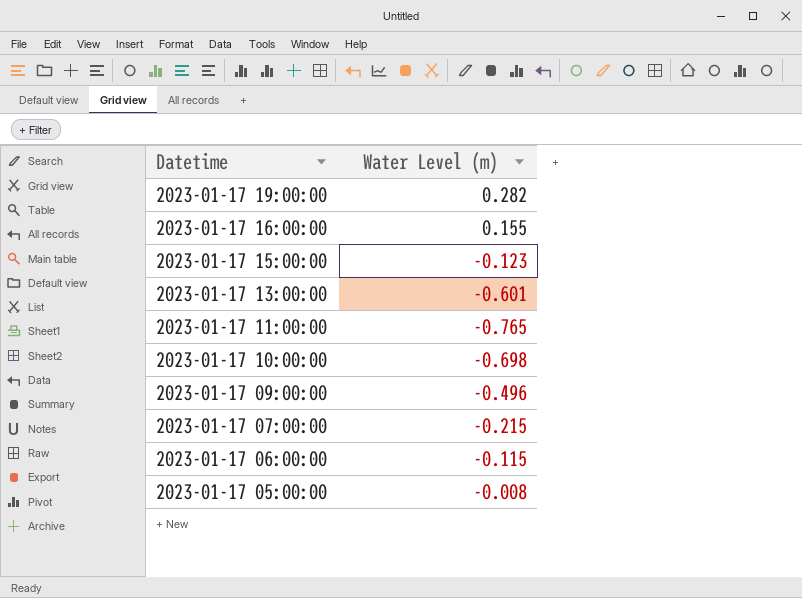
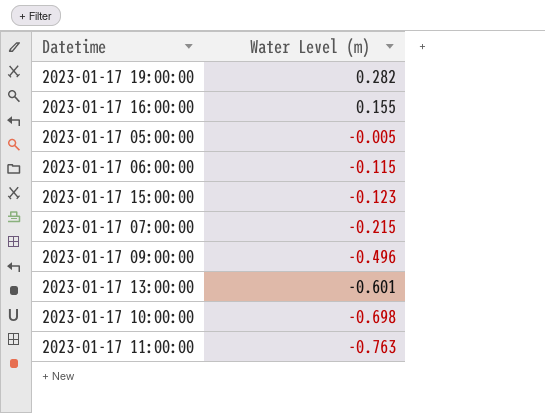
row order: Datetime descending -> Water Level (m) descending
2023-01-17 05:00:00 | Water Level (m): -0.008 -> -0.005
2023-01-17 11:00:00 | Water Level (m): -0.765 -> -0.763

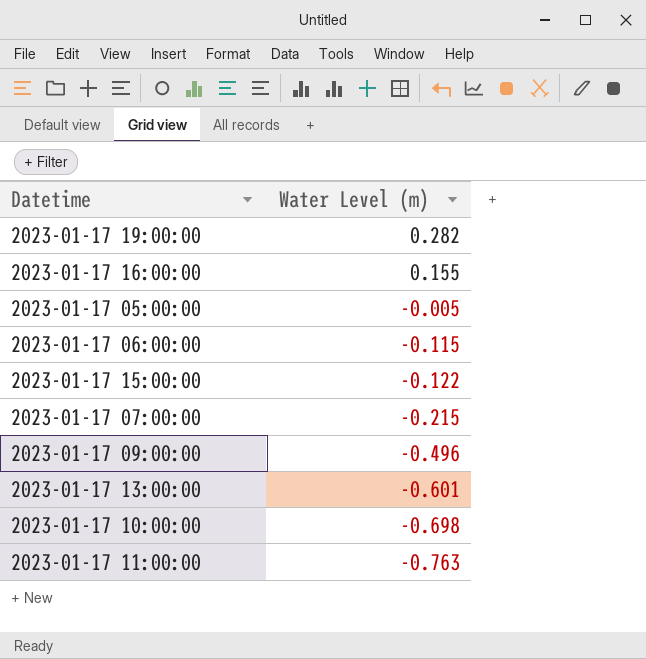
2023-01-17 15:00:00 | Water Level (m): -0.123 -> -0.122

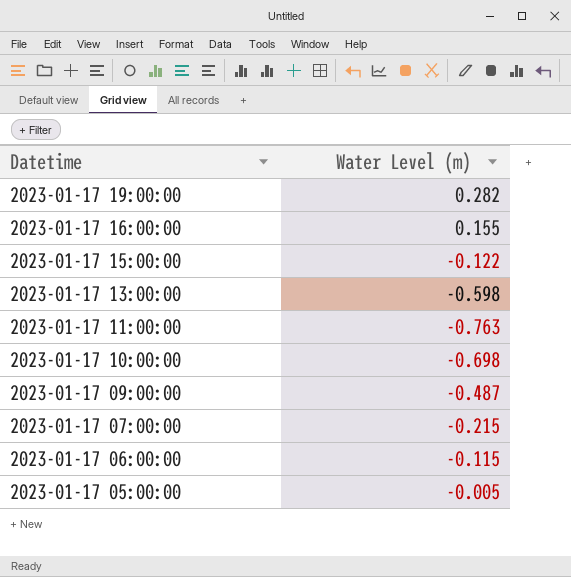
row order: Water Level (m) descending -> Datetime descending
2023-01-17 13:00:00 | Water Level (m): -0.601 -> -0.598
2023-01-17 09:00:00 | Water Level (m): -0.496 -> -0.487

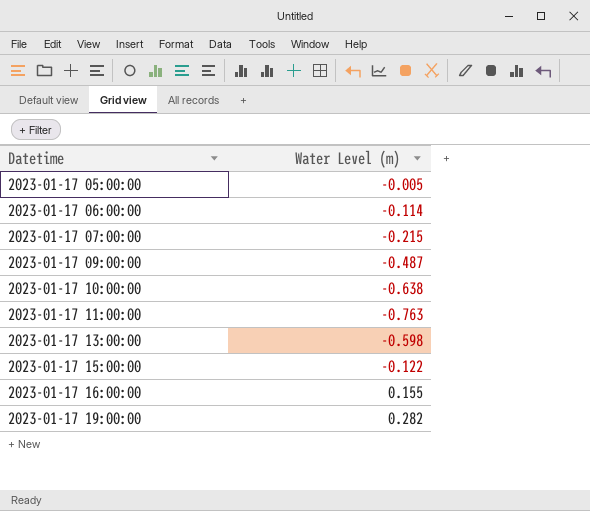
row order: Datetime descending -> Datetime ascending
2023-01-17 06:00:00 | Water Level (m): -0.115 -> -0.114
2023-01-17 10:00:00 | Water Level (m): -0.698 -> -0.638

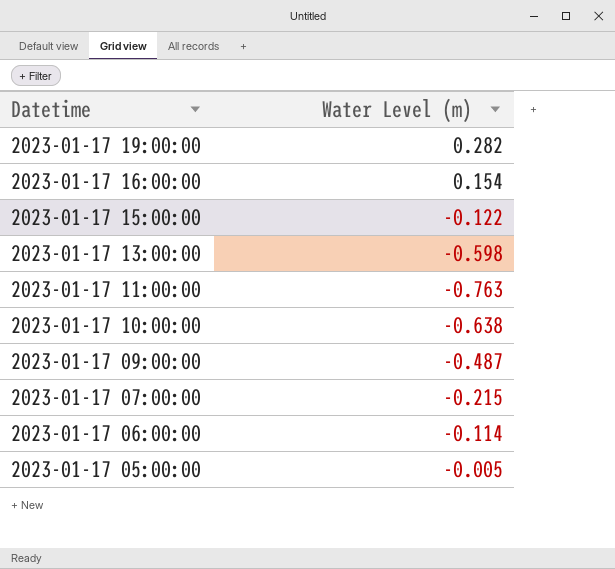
row order: Datetime ascending -> Datetime descending
2023-01-17 16:00:00 | Water Level (m): 0.155 -> 0.154

